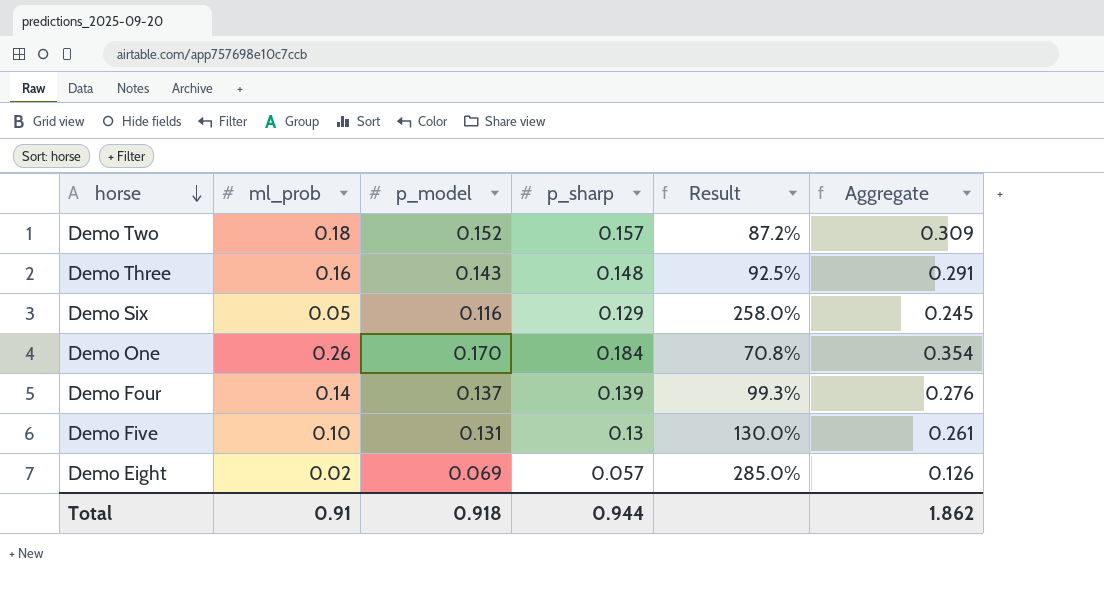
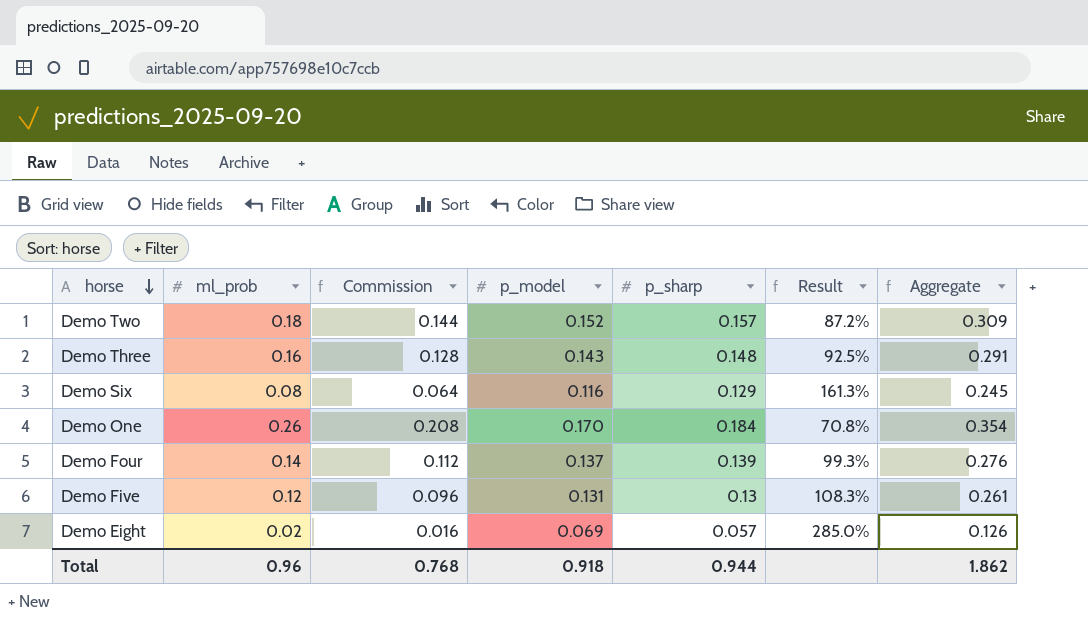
column Commission | formula: none -> [ml_prob] * 0.8
Demo Six | ml_prob: 0.05 -> 0.08
Demo Six | Result: 258.0% -> 161.3%
Demo Five | ml_prob: 0.10 -> 0.12
Demo Five | Result: 130.0% -> 108.3%
Total | ml_prob: 0.91 -> 0.96

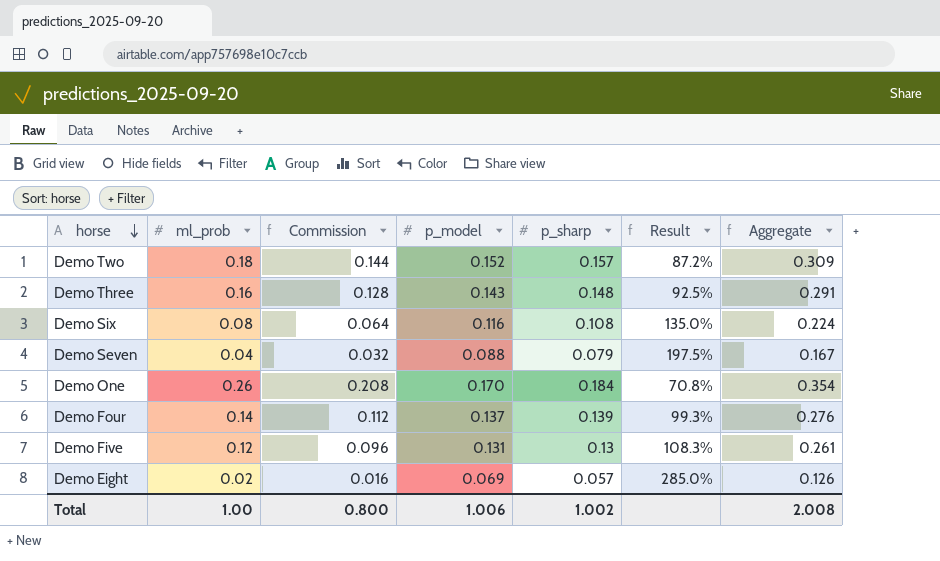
Demo Six | p_sharp: 0.129 -> 0.108
Demo Six | Result: 161.3% -> 135.0%
Demo Six | Aggregate: 0.245 -> 0.224
row Demo Seven: none -> 0.04 | 0.032 | 0.088 | 0.079 | 197.5% | 0.167
Total | ml_prob: 0.96 -> 1.00
Total | Commission: 0.768 -> 0.800
Total | p_model: 0.918 -> 1.006
Total | p_sharp: 0.944 -> 1.002
Total | Aggregate: 1.862 -> 2.008

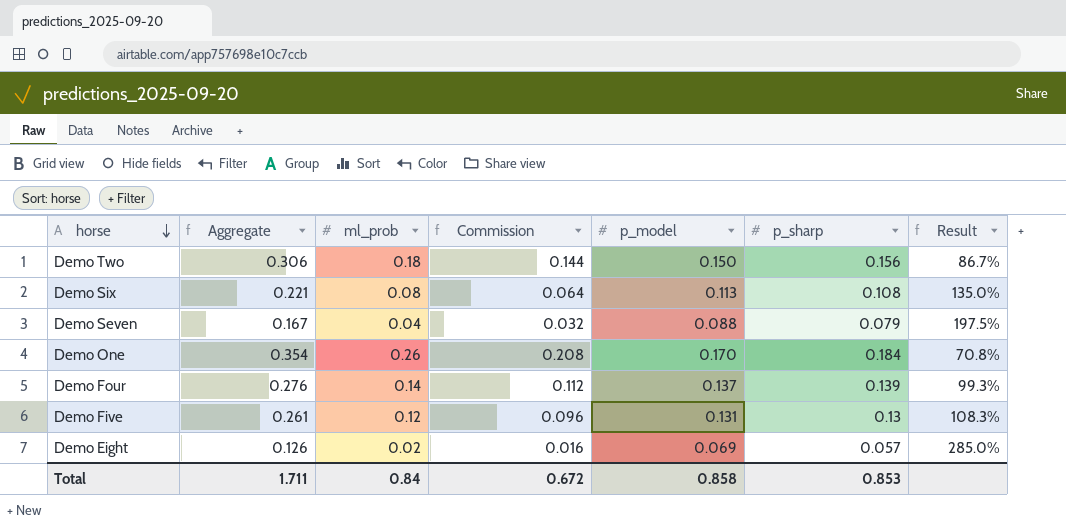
column Aggregate | position: 7 -> 2
row Demo Three: 0.16 | 0.128 | 0.143 | 0.148 | 92.5% | 0.291 -> none
Demo Two | Aggregate: 0.309 -> 0.306
Demo Two | p_model: 0.152 -> 0.150
Demo Two | p_sharp: 0.157 -> 0.156
Demo Two | Result: 87.2% -> 86.7%
Demo Six | Aggregate: 0.224 -> 0.221
Demo Six | p_model: 0.116 -> 0.113
Total | Aggregate: 2.008 -> 1.711
Total | ml_prob: 1.00 -> 0.84
Total | Commission: 0.800 -> 0.672
Total | p_model: 1.006 -> 0.858
Total | p_sharp: 1.002 -> 0.853

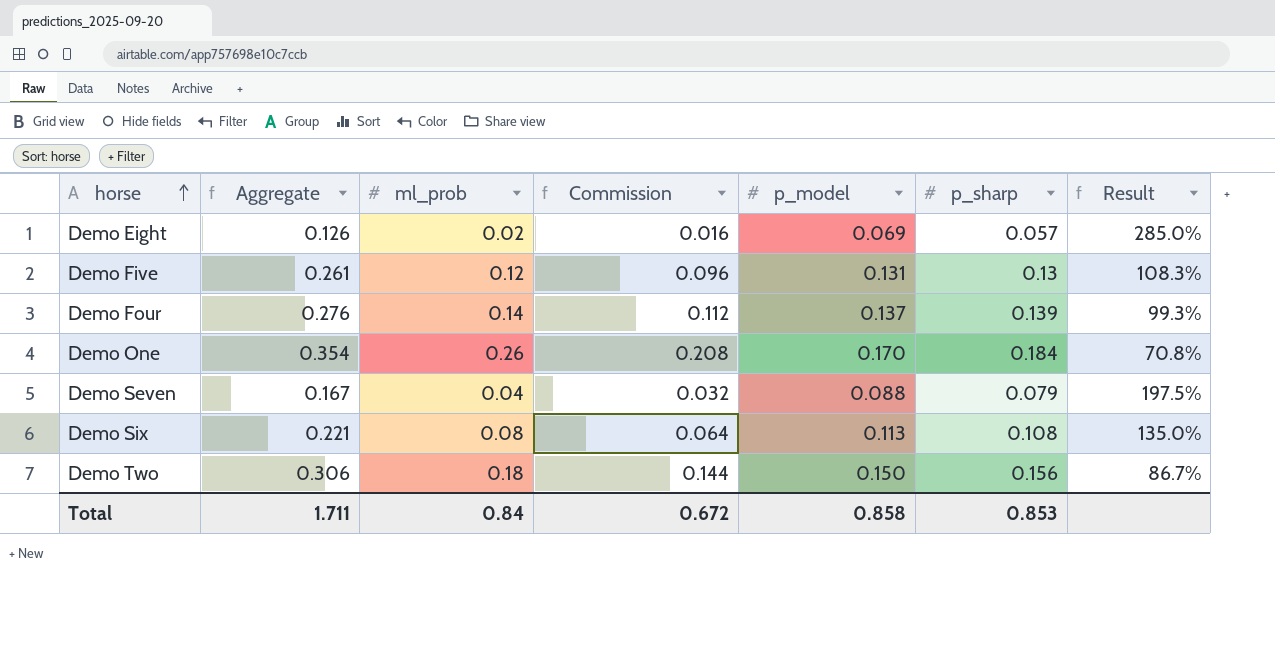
row order: horse descending -> horse ascending

